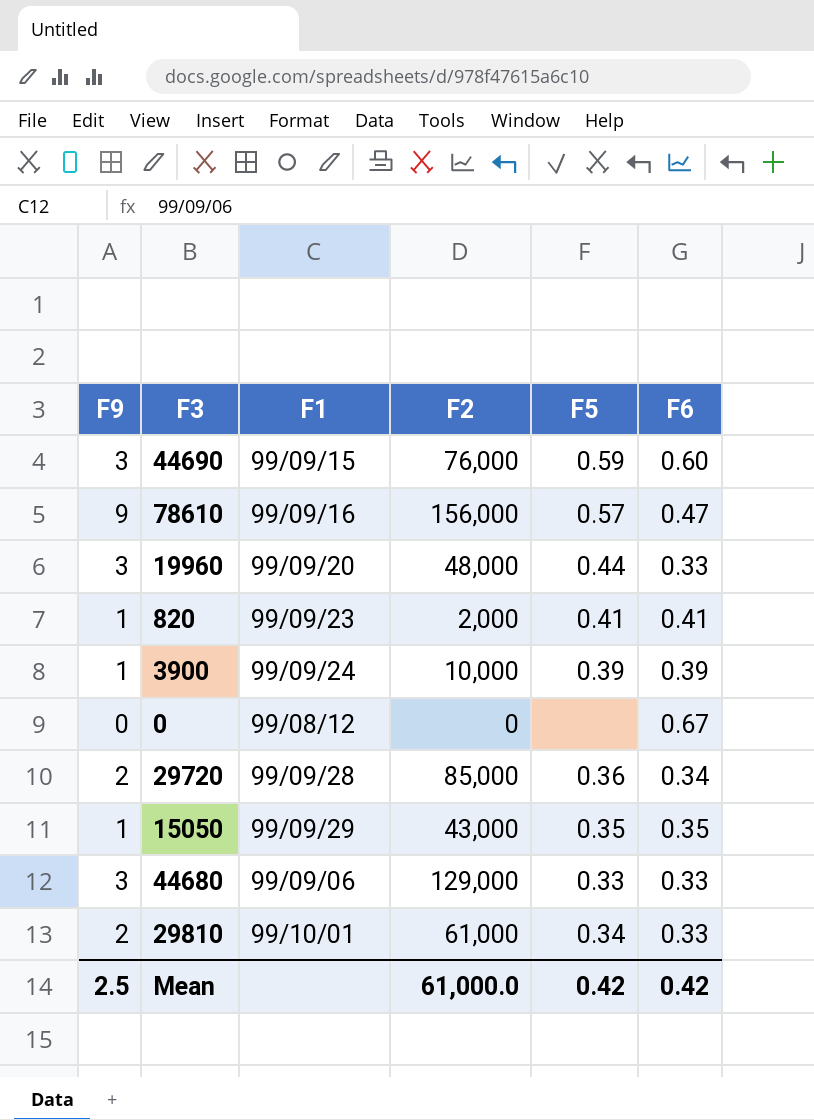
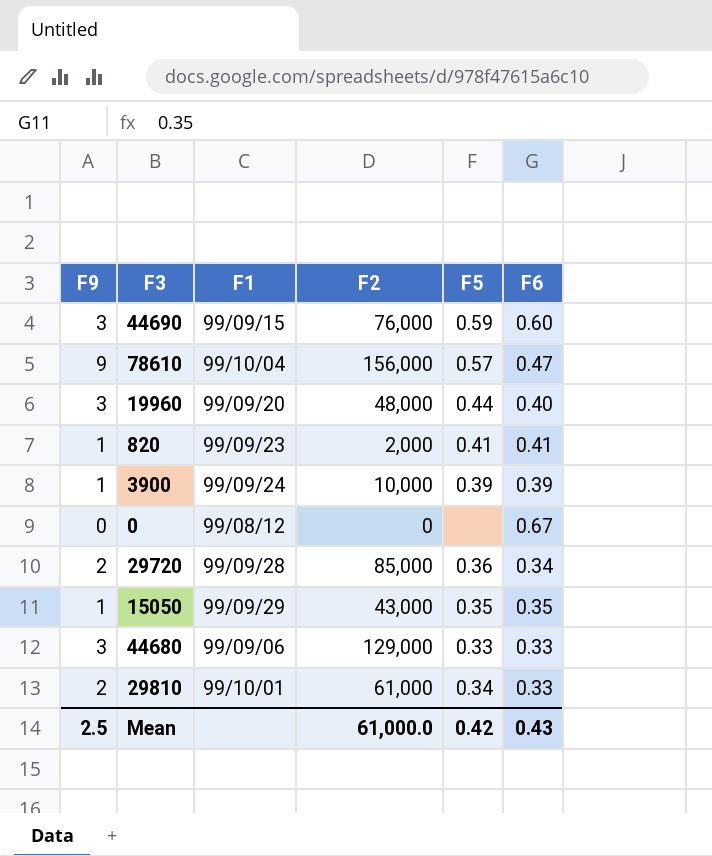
78610 | F1: 99/09/16 -> 99/10/04
19960 | F6: 0.33 -> 0.40
Mean | F6: 0.42 -> 0.43

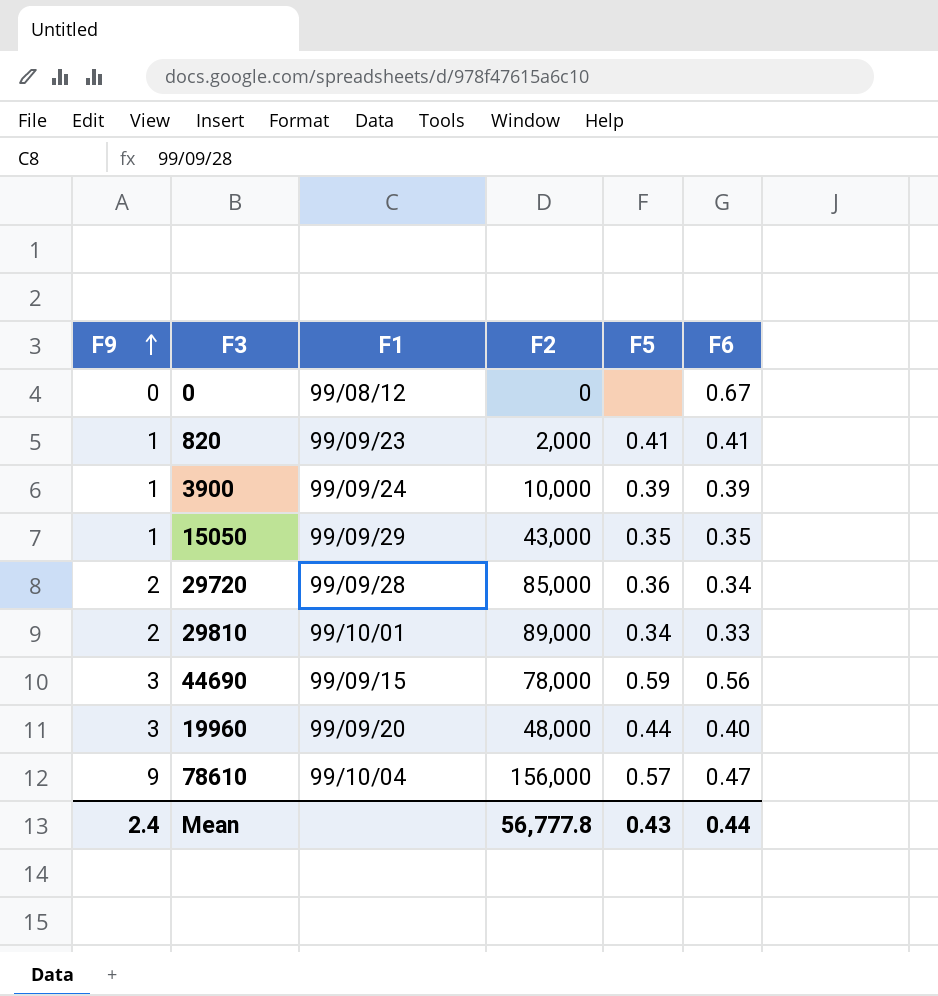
row order: none -> F9 ascending
row 44680: 3 | 99/09/06 | 129,000 | 0.33 | 0.33 -> none
29810 | F2: 61,000 -> 89,000
44690 | F2: 76,000 -> 78,000
44690 | F6: 0.60 -> 0.56
Mean | F9: 2.5 -> 2.4
Mean | F2: 61,000.0 -> 56,777.8
Mean | F5: 0.42 -> 0.43
Mean | F6: 0.43 -> 0.44

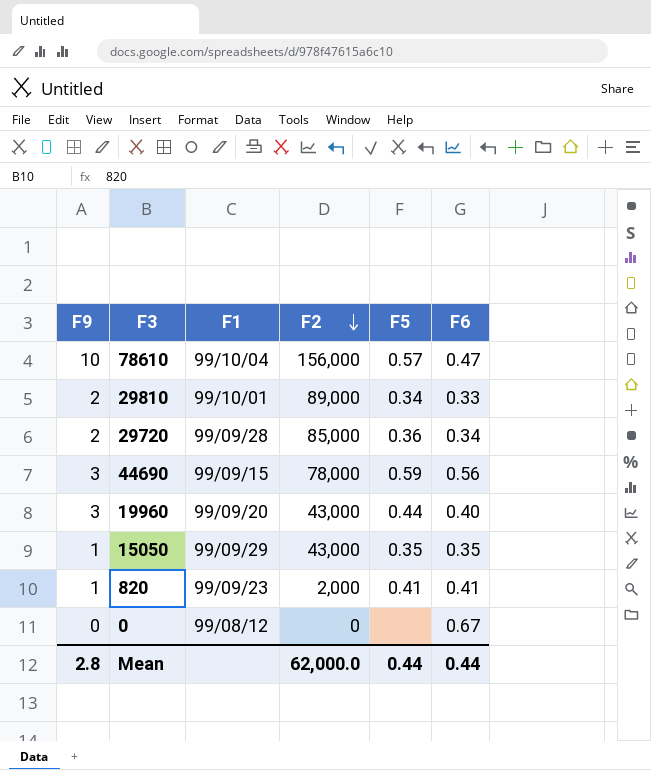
row order: F9 ascending -> F2 descending
row 3900: 1 | 99/09/24 | 10,000 | 0.39 | 0.39 -> none
78610 | F9: 9 -> 10
19960 | F2: 48,000 -> 43,000
Mean | F9: 2.4 -> 2.8
Mean | F2: 56,777.8 -> 62,000.0
Mean | F5: 0.43 -> 0.44

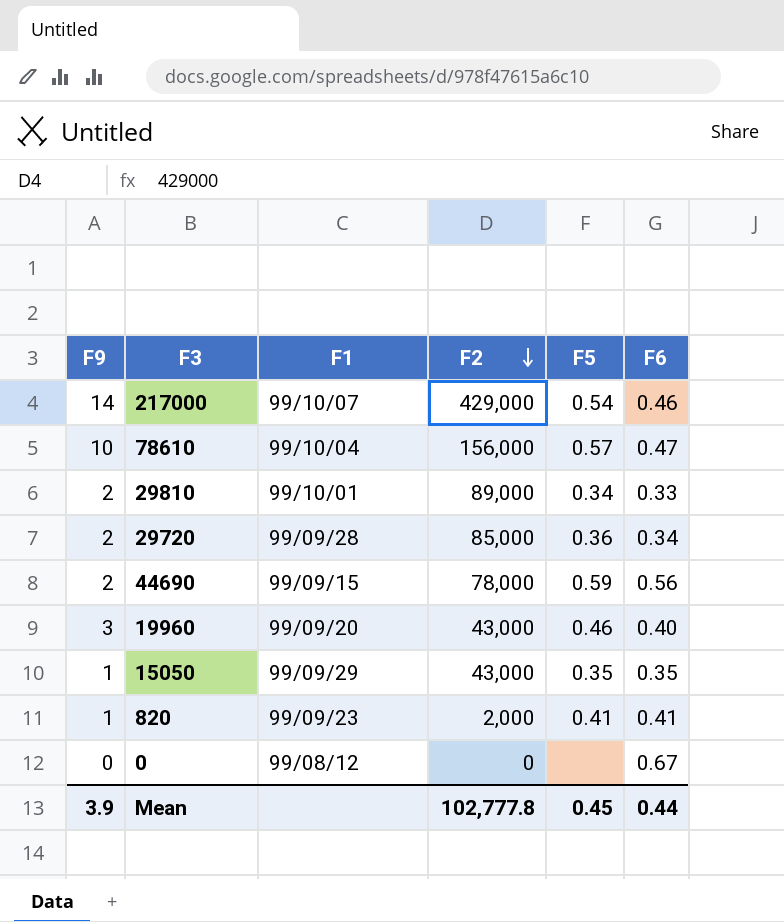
row 217000: none -> 14 | 99/10/07 | 429,000 | 0.54 | 0.46
44690 | F9: 3 -> 2
19960 | F5: 0.44 -> 0.46
Mean | F9: 2.8 -> 3.9
Mean | F2: 62,000.0 -> 102,777.8
Mean | F5: 0.44 -> 0.45

